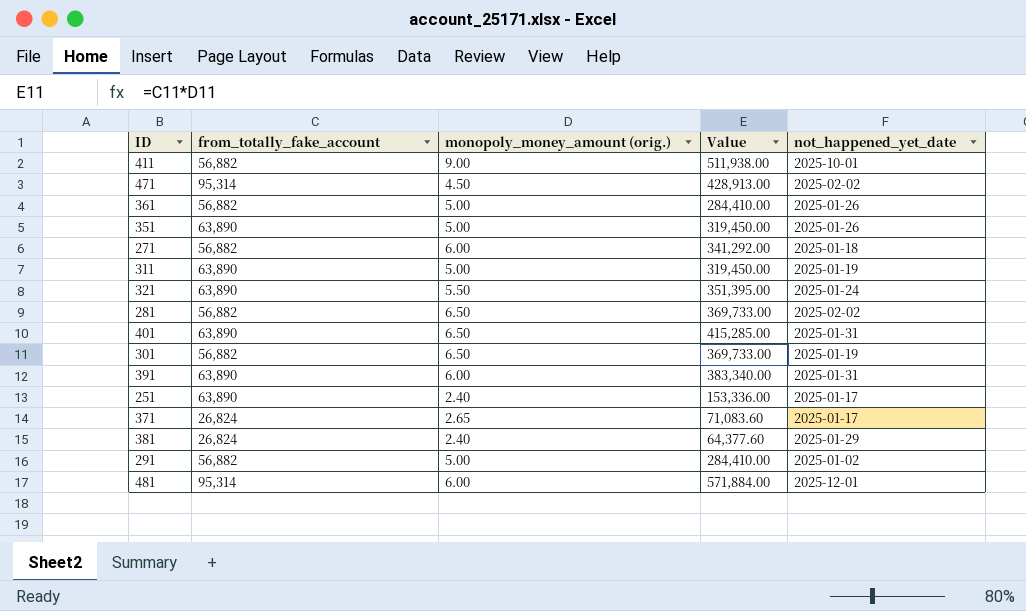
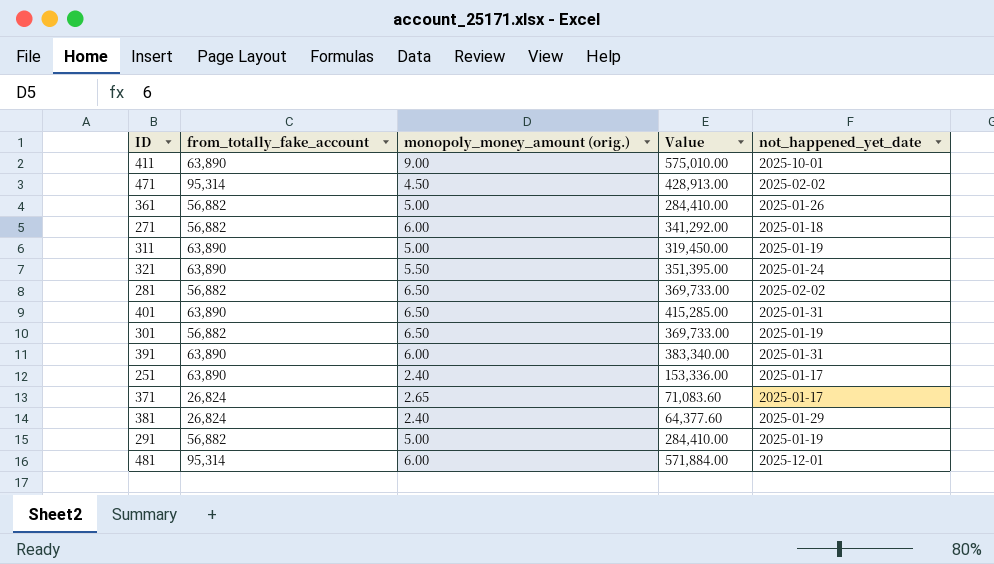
row 351: 63,890 | 5.00 | 319,450.00 | 2025-01-26 -> none
411 | from_totally_fake_account: 56,882 -> 63,890
411 | Value: 511,938.00 -> 575,010.00
291 | not_happened_yet_date: 2025-01-02 -> 2025-01-19

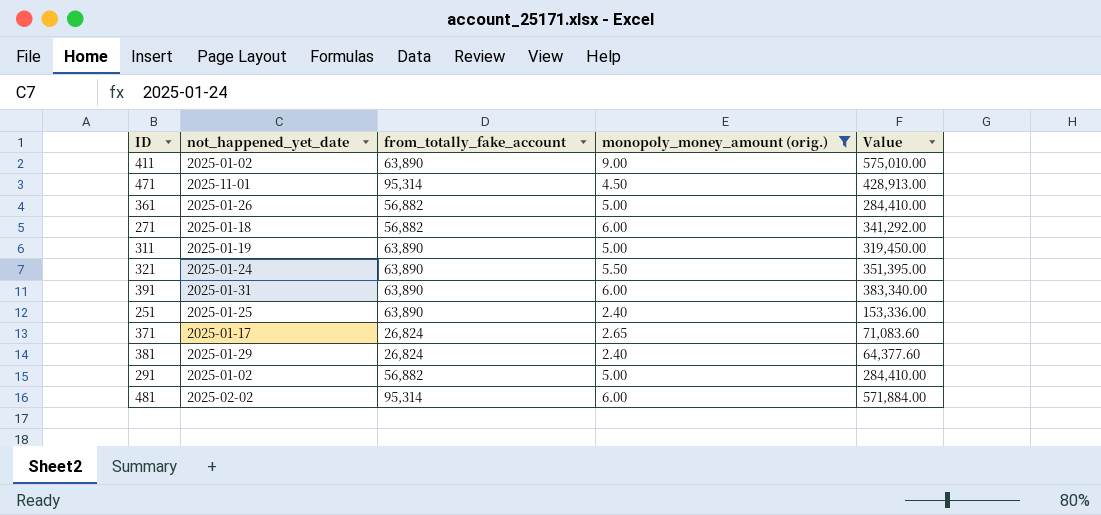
filter: none -> monopoly_money_amount (orig.) != 6.50
column not_happened_yet_date | position: 5 -> 2
411 | not_happened_yet_date: 2025-10-01 -> 2025-01-02
471 | not_happened_yet_date: 2025-02-02 -> 2025-11-01
251 | not_happened_yet_date: 2025-01-17 -> 2025-01-25
291 | not_happened_yet_date: 2025-01-19 -> 2025-01-02
481 | not_happened_yet_date: 2025-12-01 -> 2025-02-02

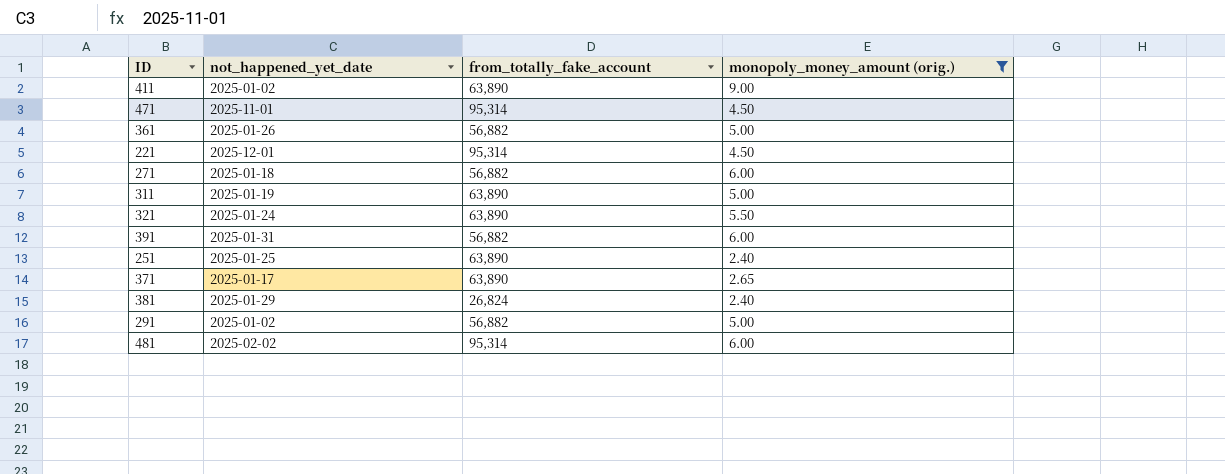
column Value | formula: [from_totally_fake_account] * [monopoly_money_amount (orig.)] -> none
row 221: none -> 2025-12-01 | 95,314 | 4.50
391 | from_totally_fake_account: 63,890 -> 56,882
371 | from_totally_fake_account: 26,824 -> 63,890

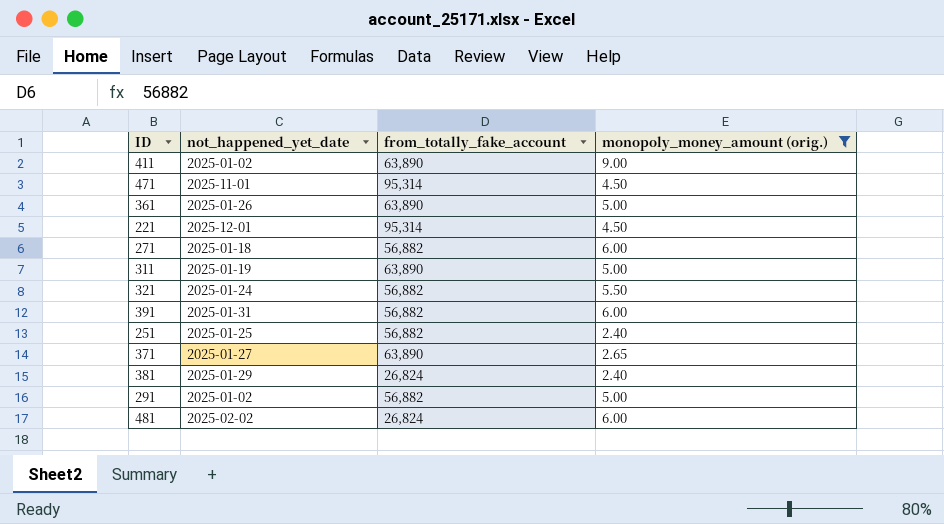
361 | from_totally_fake_account: 56,882 -> 63,890
321 | from_totally_fake_account: 63,890 -> 56,882
251 | from_totally_fake_account: 63,890 -> 56,882
371 | not_happened_yet_date: 2025-01-17 -> 2025-01-27
481 | from_totally_fake_account: 95,314 -> 26,824

